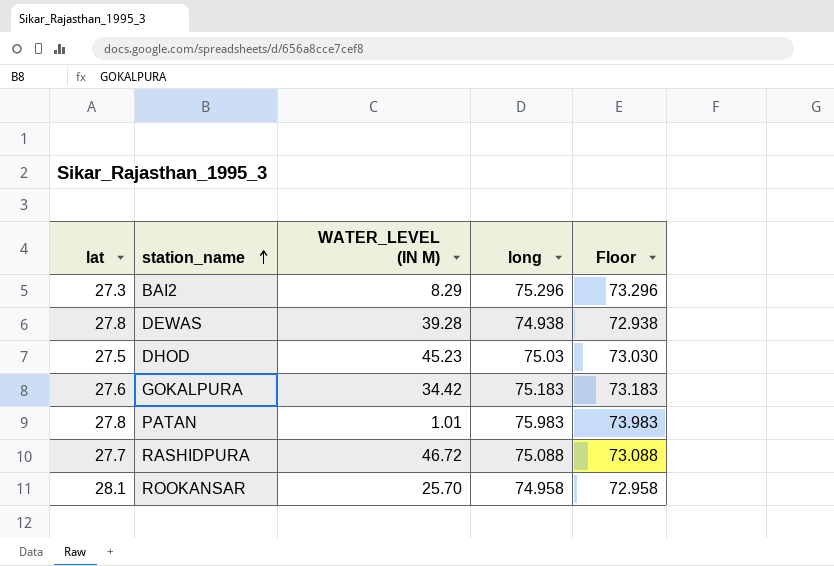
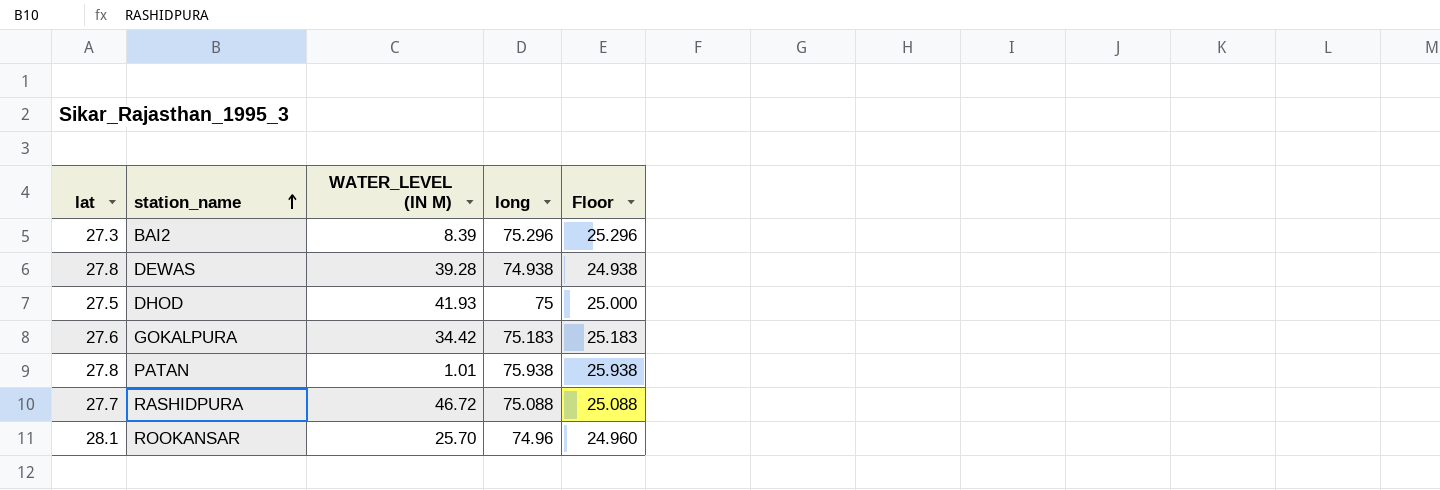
column Floor | formula: [long] - 2 -> [long] - 50
BAI2 | WATER_LEVEL (IN M): 8.29 -> 8.39
DHOD | WATER_LEVEL (IN M): 45.23 -> 41.93
DHOD | long: 75.03 -> 75
PATAN | long: 75.983 -> 75.938
ROOKANSAR | long: 74.958 -> 74.96

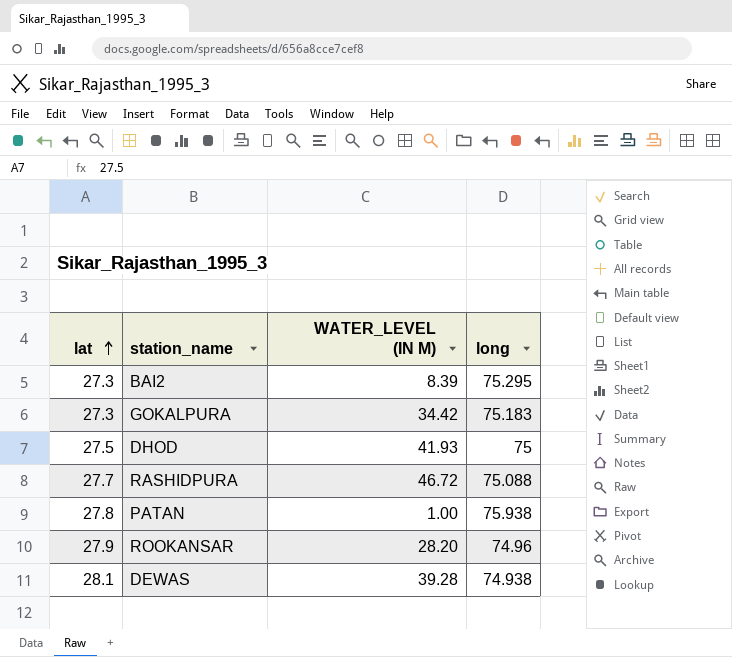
row order: station_name ascending -> lat ascending
column Floor | formula: [long] - 50 -> none
BAI2 | long: 75.296 -> 75.295
GOKALPURA | lat: 27.6 -> 27.3
PATAN | WATER_LEVEL (IN M): 1.01 -> 1.00
ROOKANSAR | lat: 28.1 -> 27.9
ROOKANSAR | WATER_LEVEL (IN M): 25.70 -> 28.20
DEWAS | lat: 27.8 -> 28.1

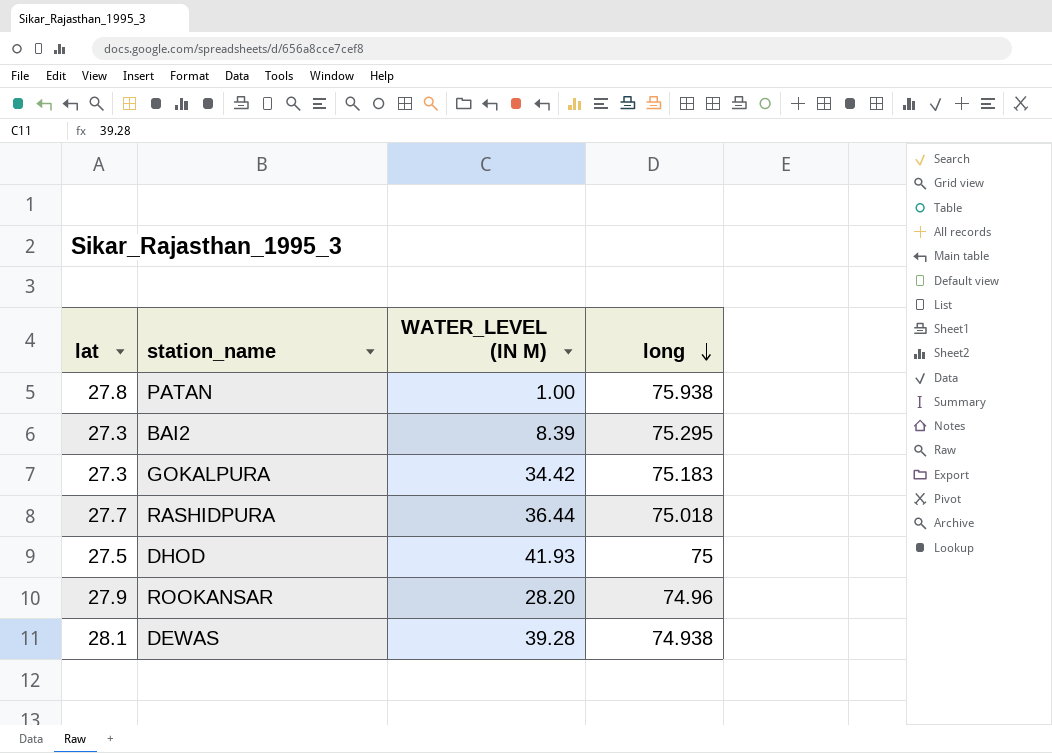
row order: lat ascending -> long descending
RASHIDPURA | WATER_LEVEL (IN M): 46.72 -> 36.44
RASHIDPURA | long: 75.088 -> 75.018

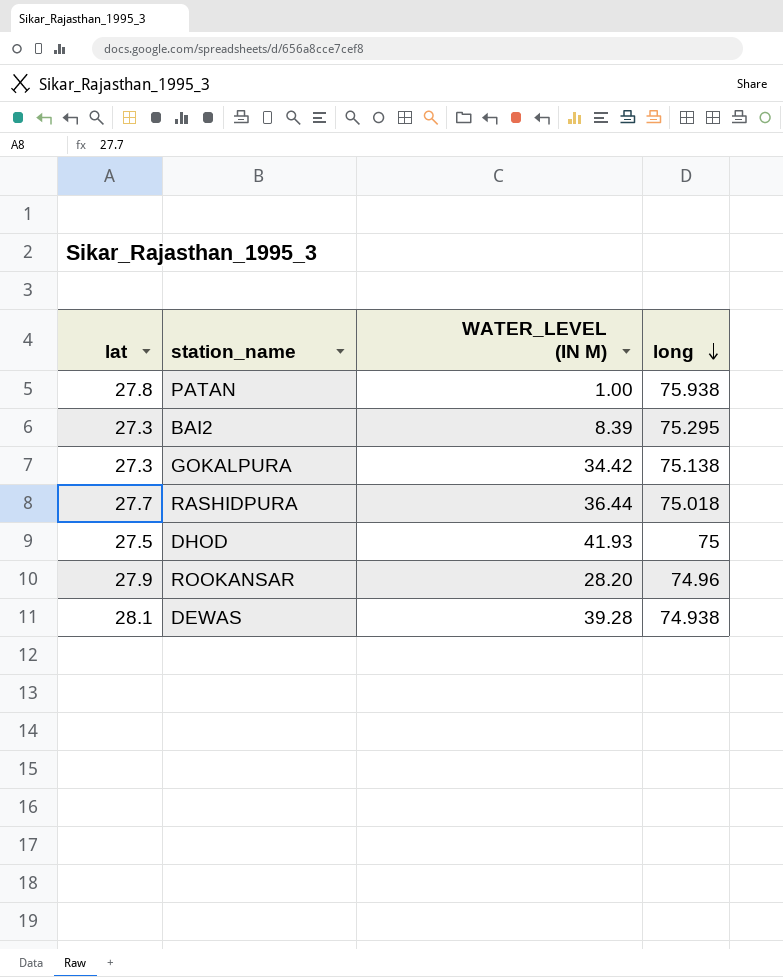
GOKALPURA | long: 75.183 -> 75.138

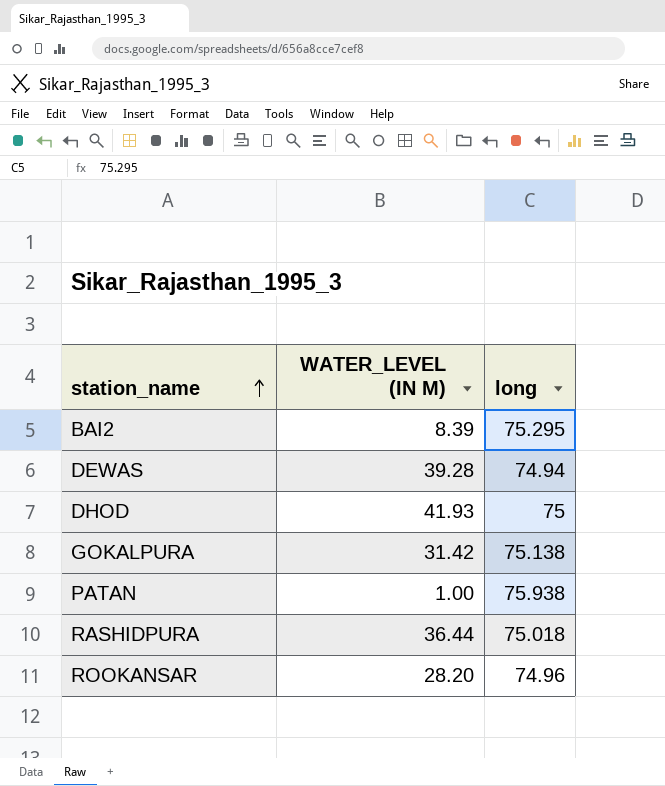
row order: long descending -> station_name ascending
column lat | position: 1 -> none
DEWAS | long: 74.938 -> 74.94
GOKALPURA | WATER_LEVEL (IN M): 34.42 -> 31.42

